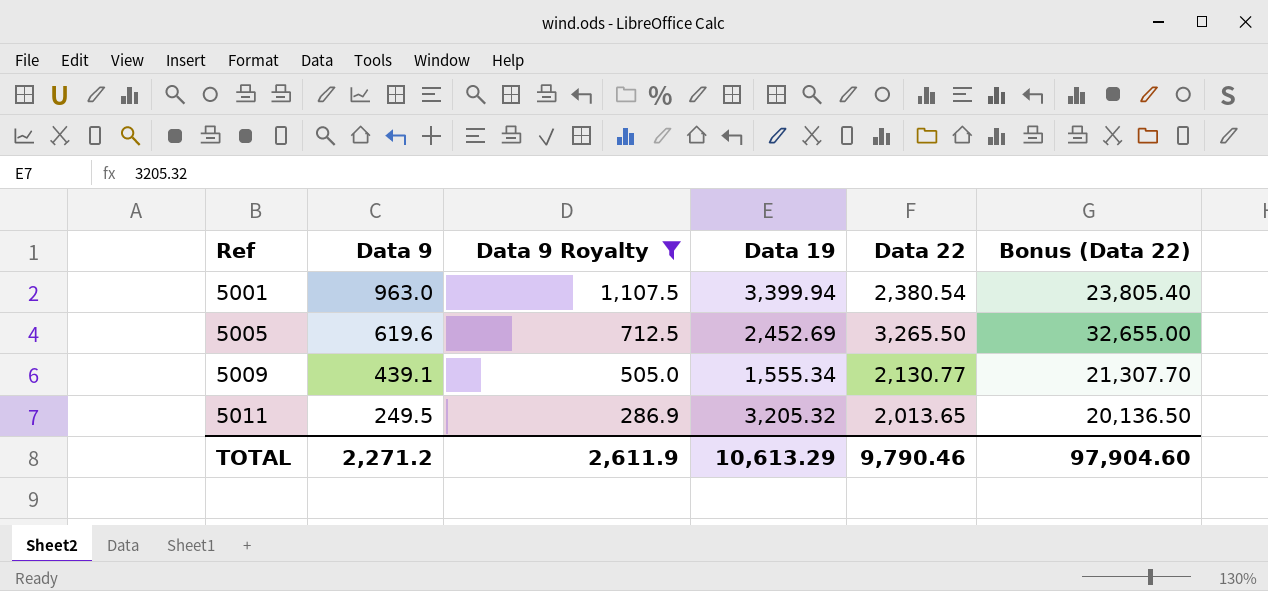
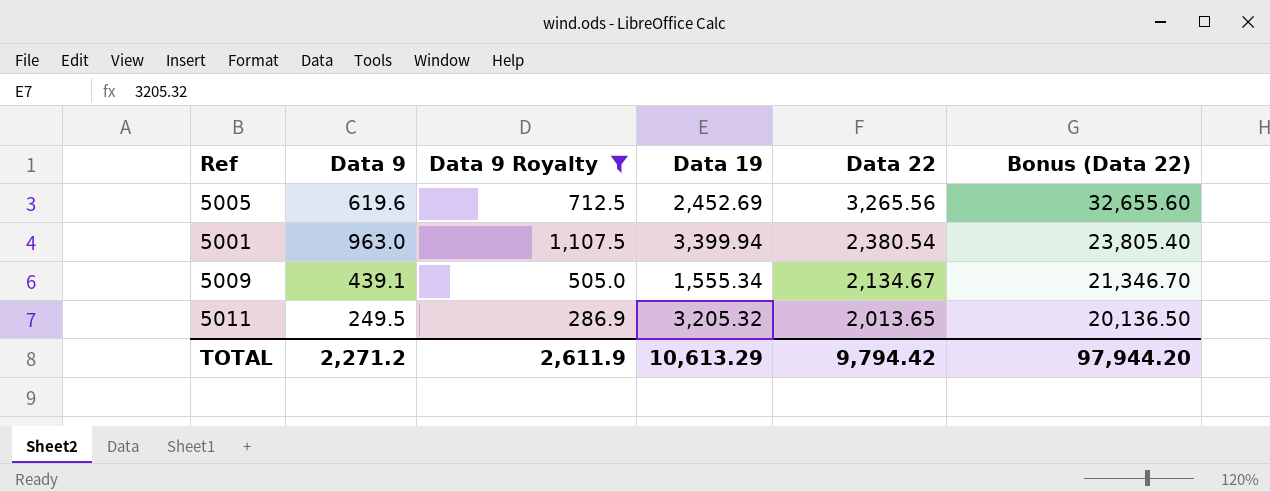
row order: Ref ascending -> Data 22 descending
5005 | Data 22: 3,265.50 -> 3,265.56
5005 | Bonus (Data 22): 32,655.00 -> 32,655.60
5009 | Data 22: 2,130.77 -> 2,134.67
5009 | Bonus (Data 22): 21,307.70 -> 21,346.70
TOTAL | Data 22: 9,790.46 -> 9,794.42
TOTAL | Bonus (Data 22): 97,904.60 -> 97,944.20

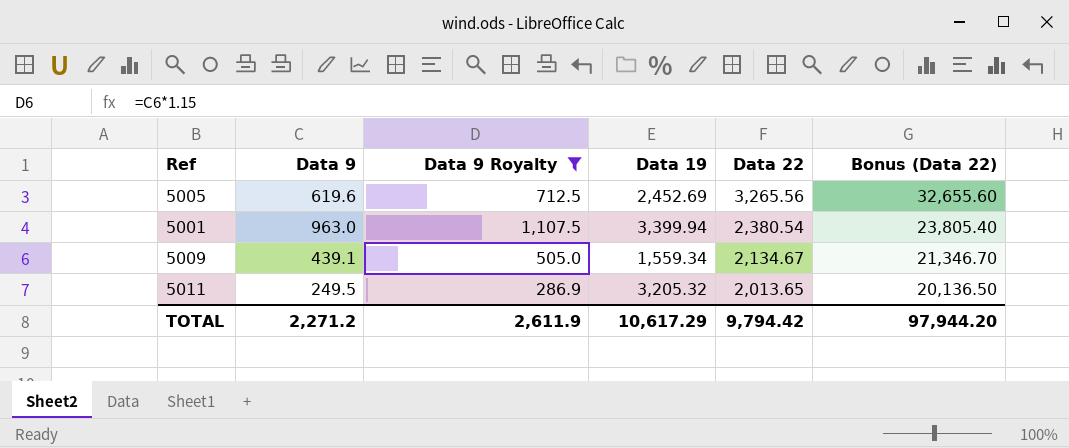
5009 | Data 19: 1,555.34 -> 1,559.34
TOTAL | Data 19: 10,613.29 -> 10,617.29

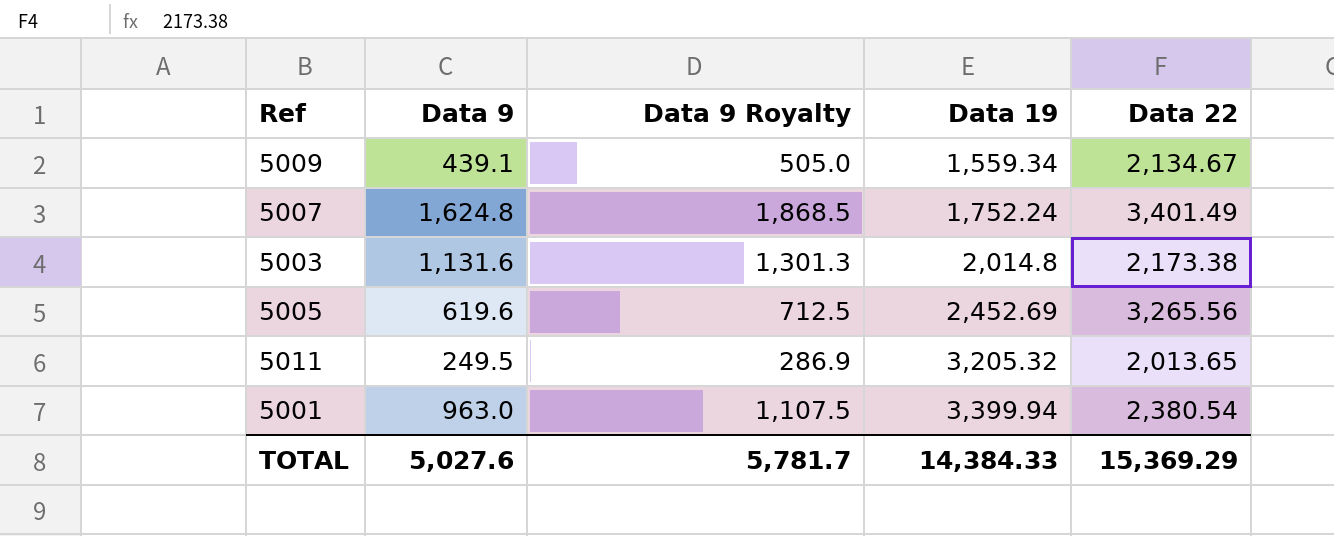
filter: Data 9 Royalty <= 1,107.5 -> none
row order: Data 22 descending -> Data 19 ascending
column Bonus (Data 22) | formula: [Data 22] * 10 -> none
TOTAL | Data 9: 2,271.2 -> 5,027.6
TOTAL | Data 9 Royalty: 2,611.9 -> 5,781.7
TOTAL | Data 19: 10,617.29 -> 14,384.33
TOTAL | Data 22: 9,794.42 -> 15,369.29

